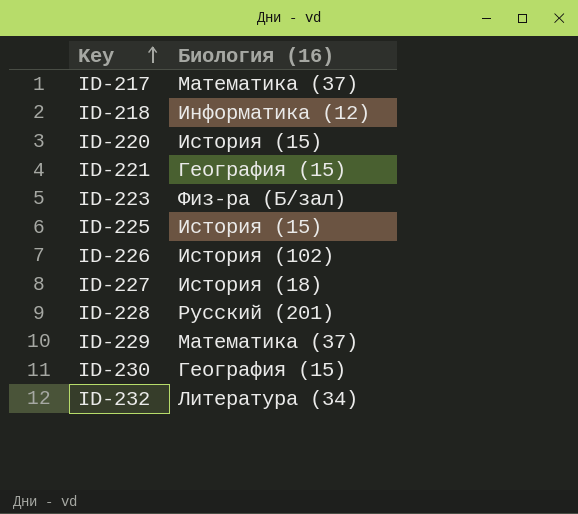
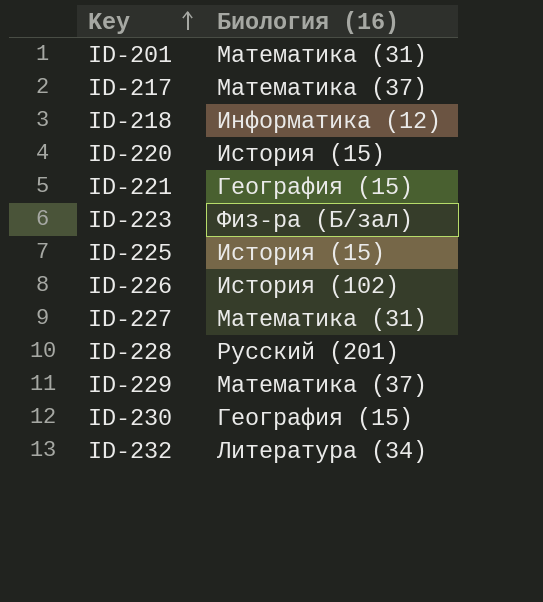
row ID-201: none -> Математика (31)
ID-227 | Биология (16): История (18) -> Математика (31)

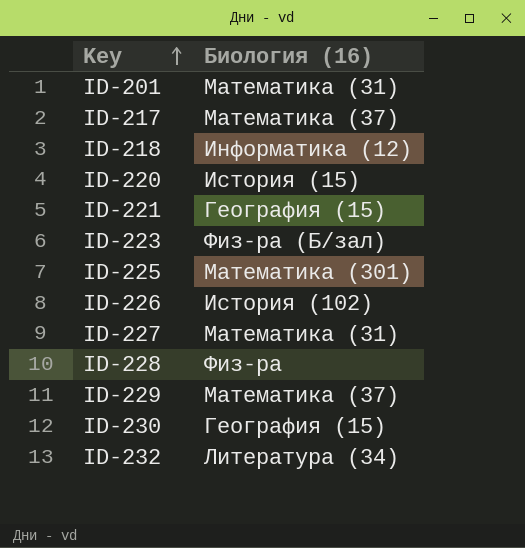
ID-225 | Биология (16): История (15) -> Математика (301)
ID-228 | Биология (16): Русский (201) -> Физ-ра

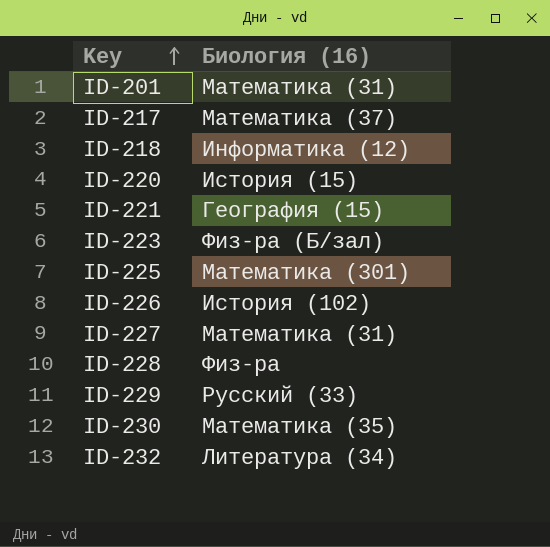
ID-229 | Биология (16): Математика (37) -> Русский (33)
ID-230 | Биология (16): География (15) -> Математика (35)

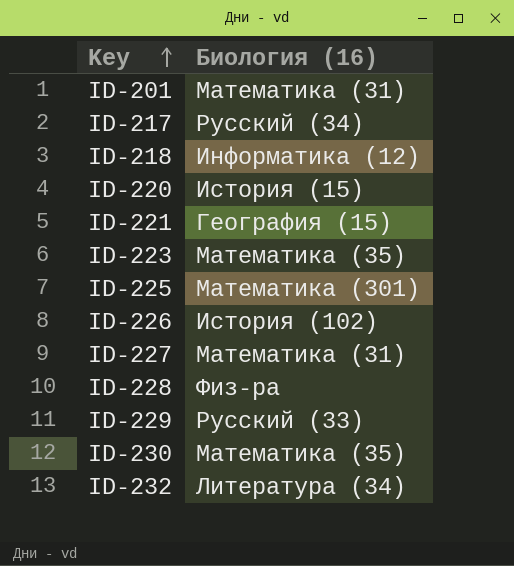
ID-217 | Биология (16): Математика (37) -> Русский (34)
ID-223 | Биология (16): Физ-ра (Б/зал) -> Математика (35)

